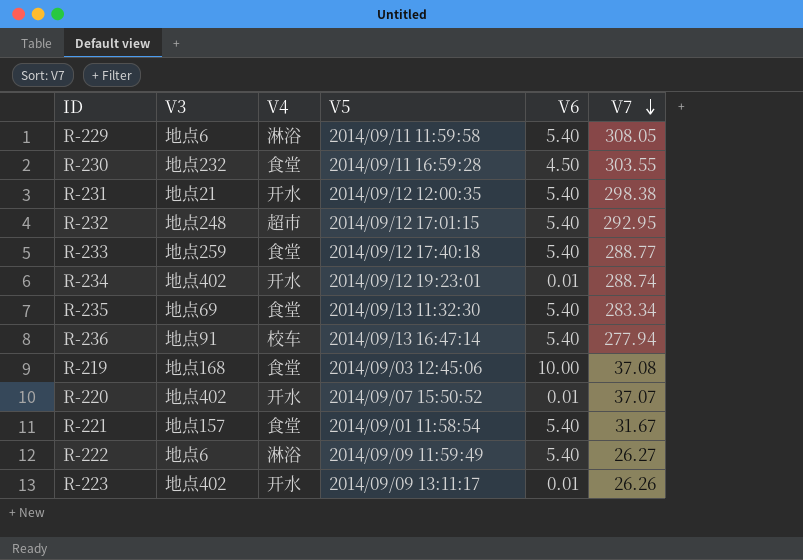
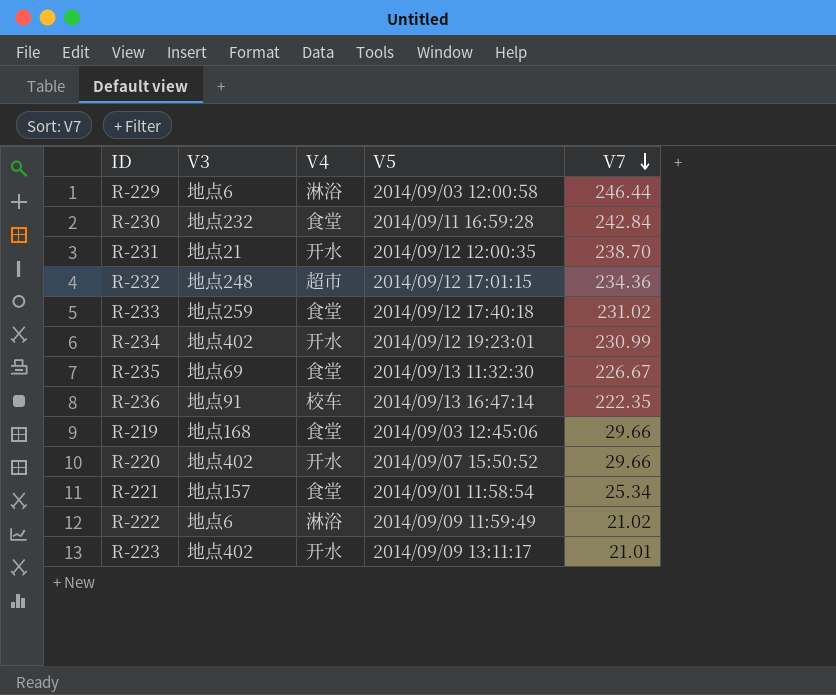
column V6 | position: 5 -> none
R-229 | V5: 2014/09/11 11:59:58 -> 2014/09/03 12:00:58
R-229 | V7: 308.05 -> 246.44
R-230 | V7: 303.55 -> 242.84
R-231 | V7: 298.38 -> 238.70
R-232 | V7: 292.95 -> 234.36
R-233 | V7: 288.77 -> 231.02
R-234 | V7: 288.74 -> 230.99
R-235 | V7: 283.34 -> 226.67
R-236 | V7: 277.94 -> 222.35
R-219 | V7: 37.08 -> 29.66
R-220 | V7: 37.07 -> 29.66
R-221 | V7: 31.67 -> 25.34
R-222 | V7: 26.27 -> 21.02
R-223 | V7: 26.26 -> 21.01

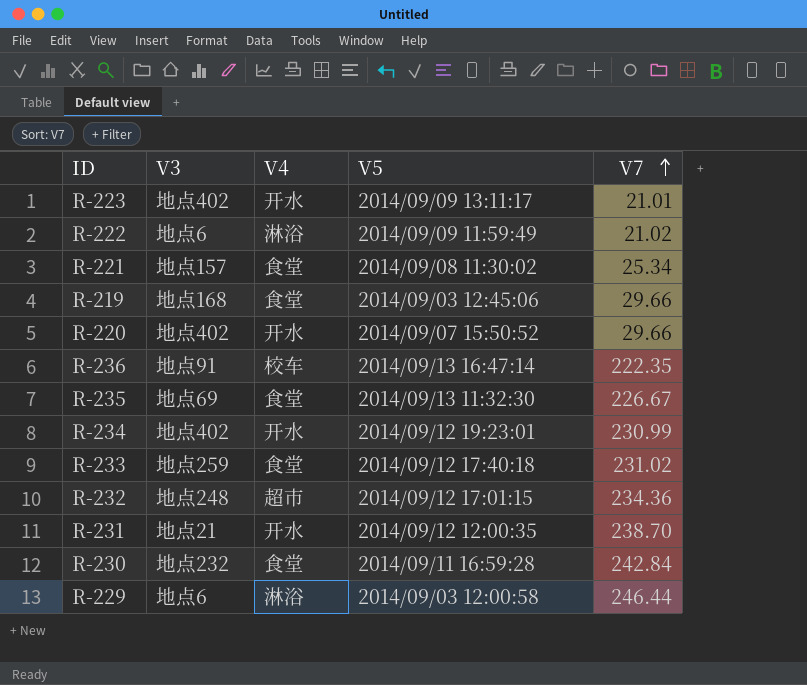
row order: V7 descending -> V7 ascending
R-221 | V5: 2014/09/01 11:58:54 -> 2014/09/08 11:30:02

